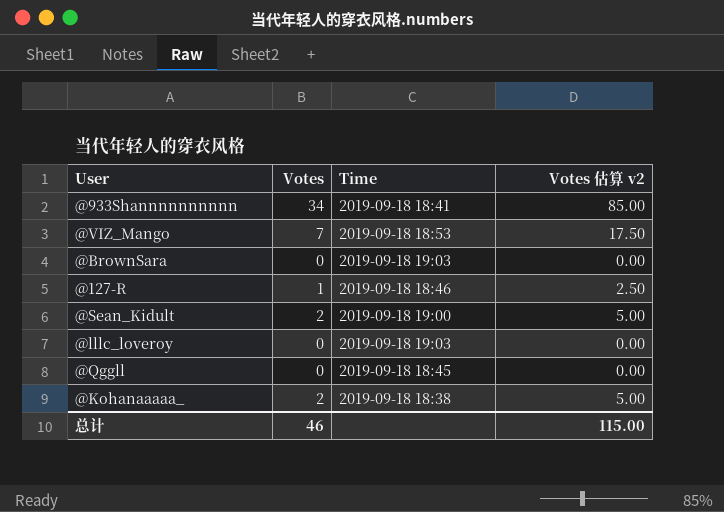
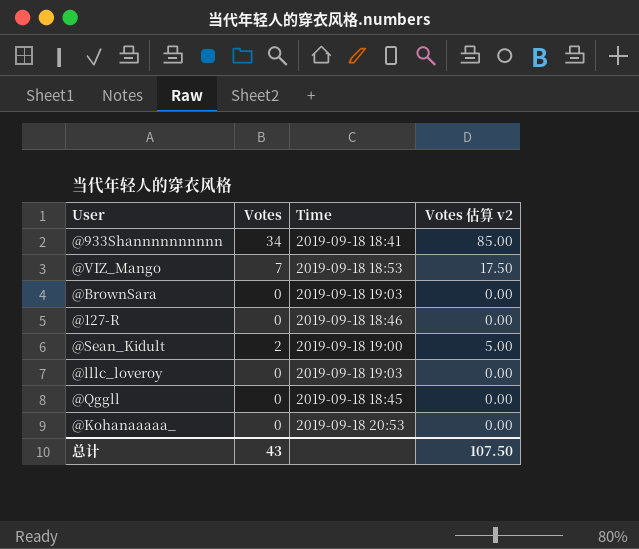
@127-R | Votes: 1 -> 0
@127-R | Votes 估算 v2: 2.50 -> 0.00
@Kohanaaaaa_ | Votes: 2 -> 0
@Kohanaaaaa_ | Time: 2019-09-18 18:38 -> 2019-09-18 20:53
@Kohanaaaaa_ | Votes 估算 v2: 5.00 -> 0.00
总计 | Votes: 46 -> 43
总计 | Votes 估算 v2: 115.00 -> 107.50

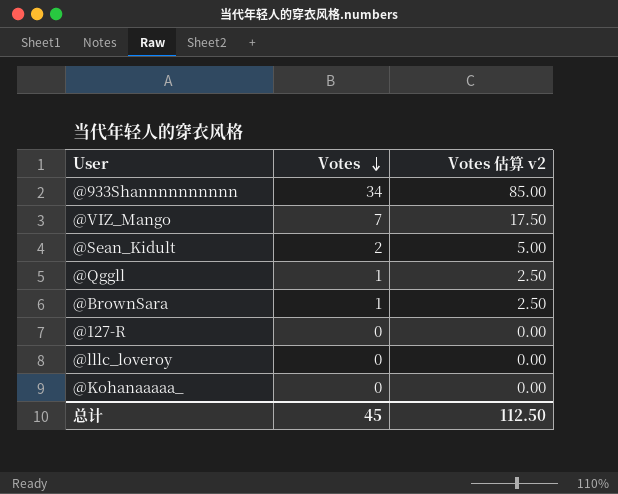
row order: none -> Votes descending
column Time | position: 3 -> none
@Qggll | Votes: 0 -> 1
@Qggll | Votes 估算 v2: 0.00 -> 2.50
@BrownSara | Votes: 0 -> 1
@BrownSara | Votes 估算 v2: 0.00 -> 2.50
总计 | Votes: 43 -> 45
总计 | Votes 估算 v2: 107.50 -> 112.50

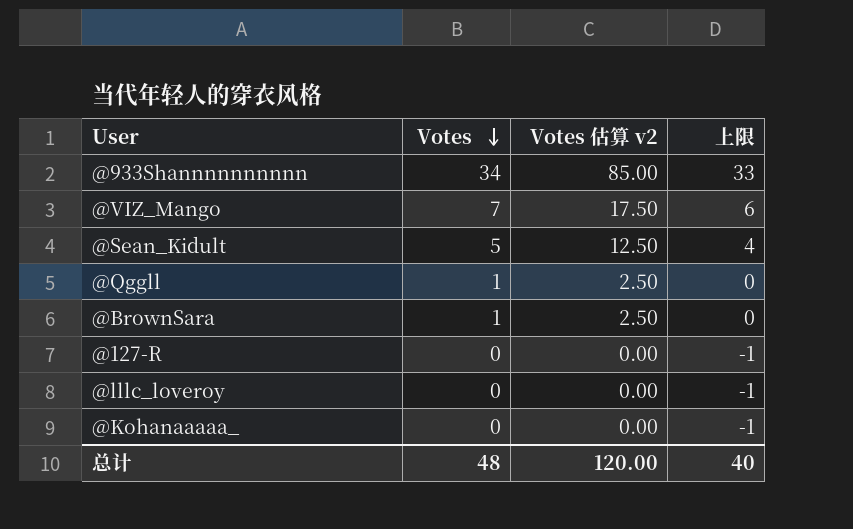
column 上限 | formula: none -> [Votes] - 1
@Sean_Kidult | Votes: 2 -> 5
@Sean_Kidult | Votes 估算 v2: 5.00 -> 12.50
总计 | Votes: 45 -> 48
总计 | Votes 估算 v2: 112.50 -> 120.00

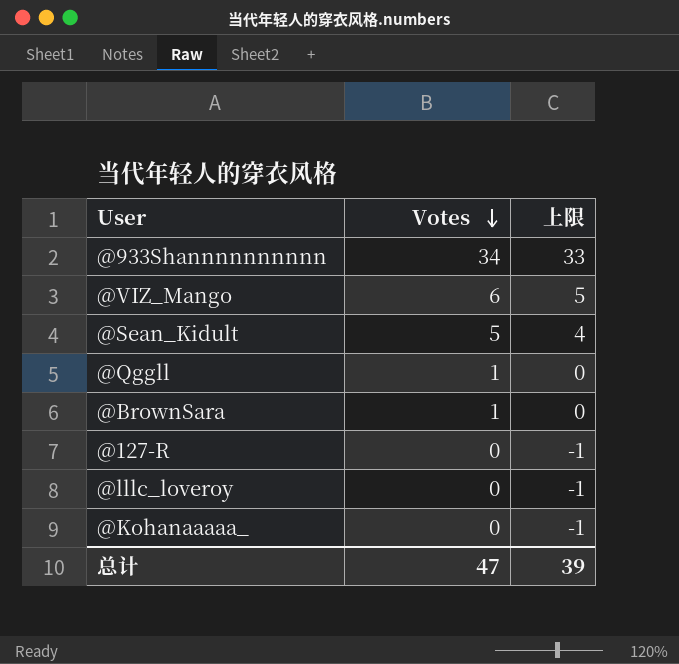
column Votes 估算 v2 | formula: [Votes] * 2.5 -> none
@VIZ_Mango | Votes: 7 -> 6
@VIZ_Mango | 上限: 6 -> 5
总计 | Votes: 48 -> 47
总计 | 上限: 40 -> 39

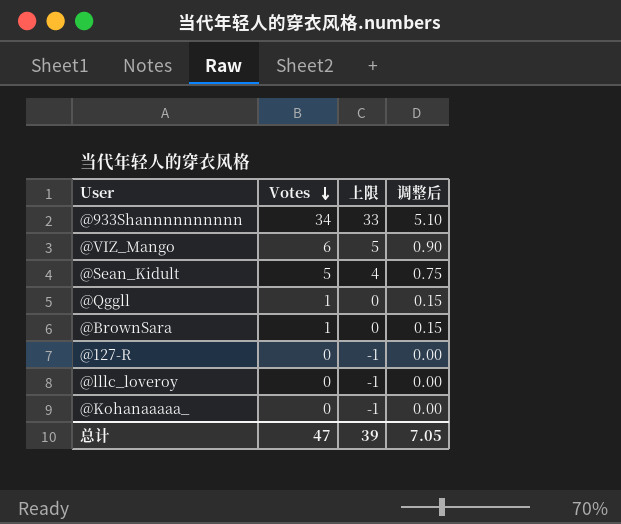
column 调整后 | formula: none -> [Votes] * 0.15

